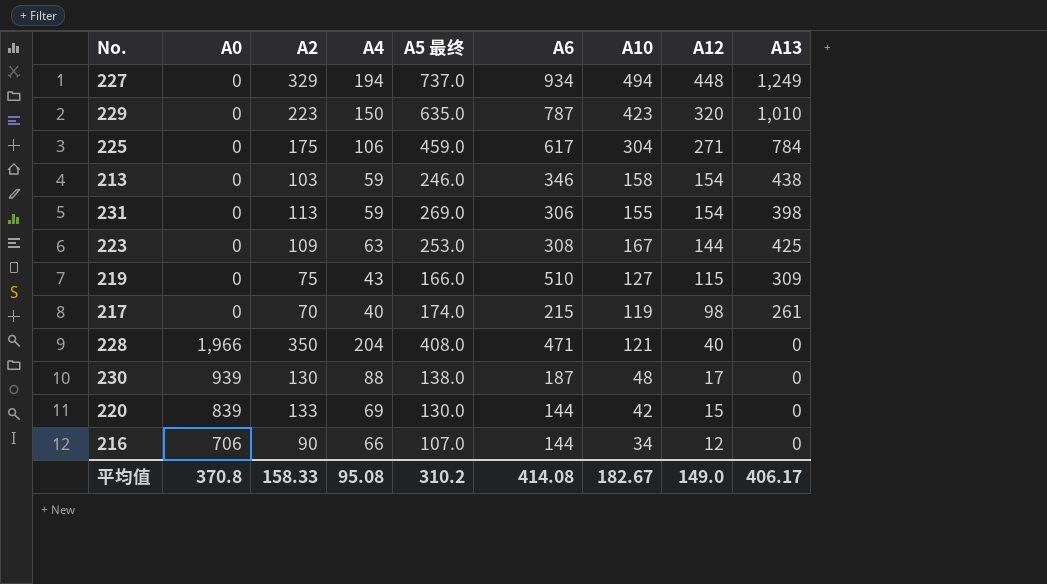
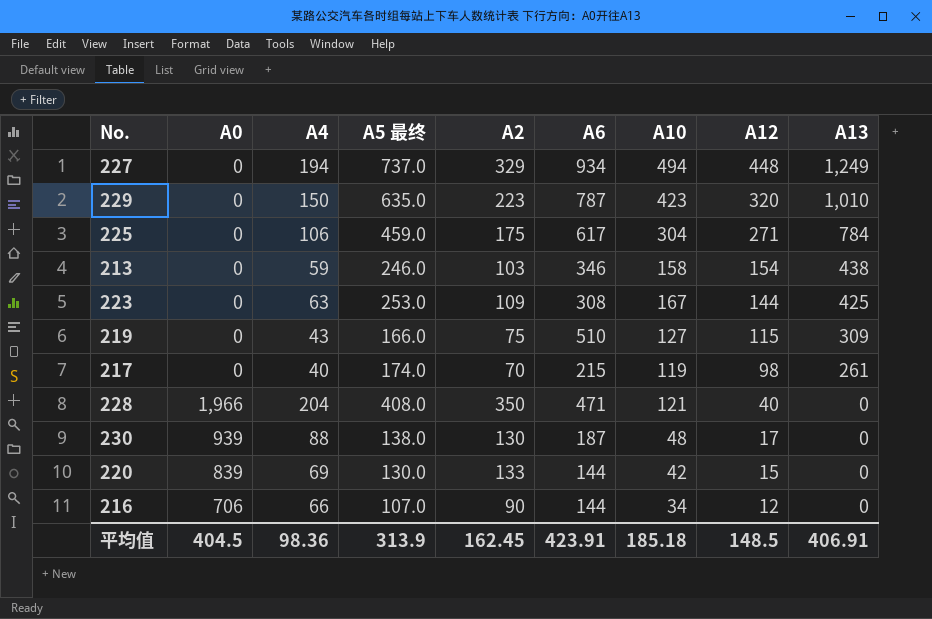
column A2 | position: 3 -> 5
row 231: 0 | 113 | 59 | 269.0 | 306 | 155 | 154 | 398 -> none
平均值 | A0: 370.8 -> 404.5
平均值 | A4: 95.08 -> 98.36
平均值 | A5 最终: 310.2 -> 313.9
平均值 | A2: 158.33 -> 162.45
平均值 | A6: 414.08 -> 423.91
平均值 | A10: 182.67 -> 185.18
平均值 | A12: 149.0 -> 148.5
平均值 | A13: 406.17 -> 406.91

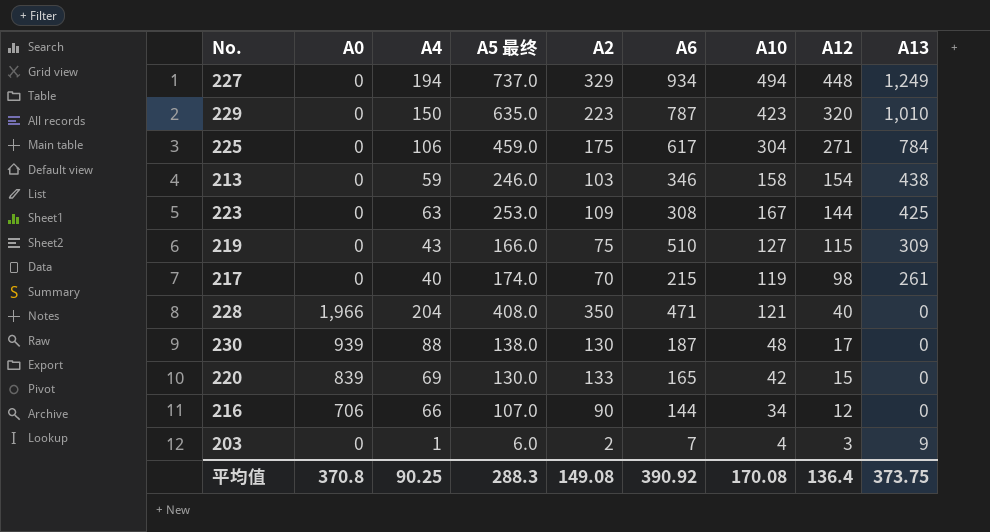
220 | A6: 144 -> 165
row 203: none -> 0 | 1 | 6.0 | 2 | 7 | 4 | 3 | 9
平均值 | A0: 404.5 -> 370.8
平均值 | A4: 98.36 -> 90.25
平均值 | A5 最终: 313.9 -> 288.3
平均值 | A2: 162.45 -> 149.08
平均值 | A6: 423.91 -> 390.92
平均值 | A10: 185.18 -> 170.08
平均值 | A12: 148.5 -> 136.4
平均值 | A13: 406.91 -> 373.75

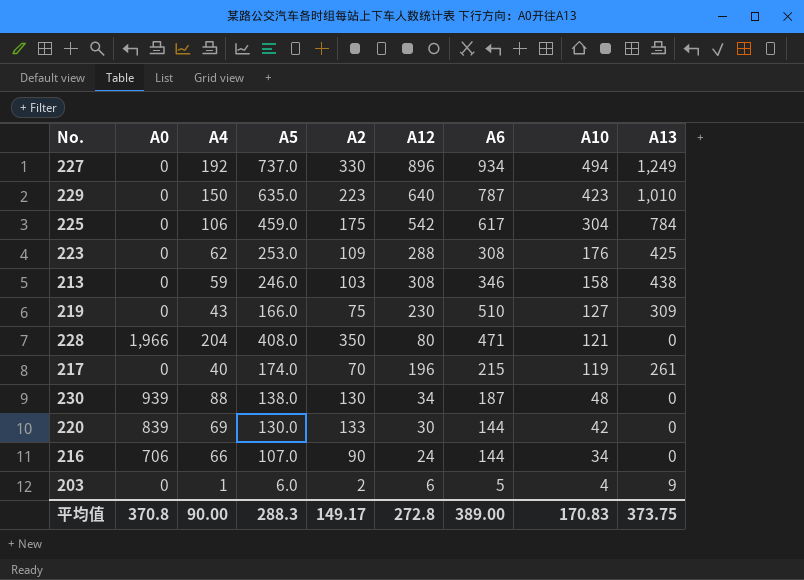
row order: A12 descending -> A10 descending
column name: A5 最终 -> A5
column A12 | position: 8 -> 6
227 | A4: 194 -> 192
227 | A2: 329 -> 330
227 | A12: 448 -> 896
229 | A12: 320 -> 640
225 | A12: 271 -> 542
223 | A4: 63 -> 62
223 | A12: 144 -> 288
223 | A10: 167 -> 176
213 | A12: 154 -> 308
219 | A12: 115 -> 230
228 | A12: 40 -> 80
217 | A12: 98 -> 196
230 | A12: 17 -> 34
220 | A12: 15 -> 30
220 | A6: 165 -> 144
216 | A12: 12 -> 24
203 | A12: 3 -> 6
203 | A6: 7 -> 5
平均值 | A4: 90.25 -> 90.00
平均值 | A2: 149.08 -> 149.17
平均值 | A12: 136.4 -> 272.8
平均值 | A6: 390.92 -> 389.00
平均值 | A10: 170.08 -> 170.83

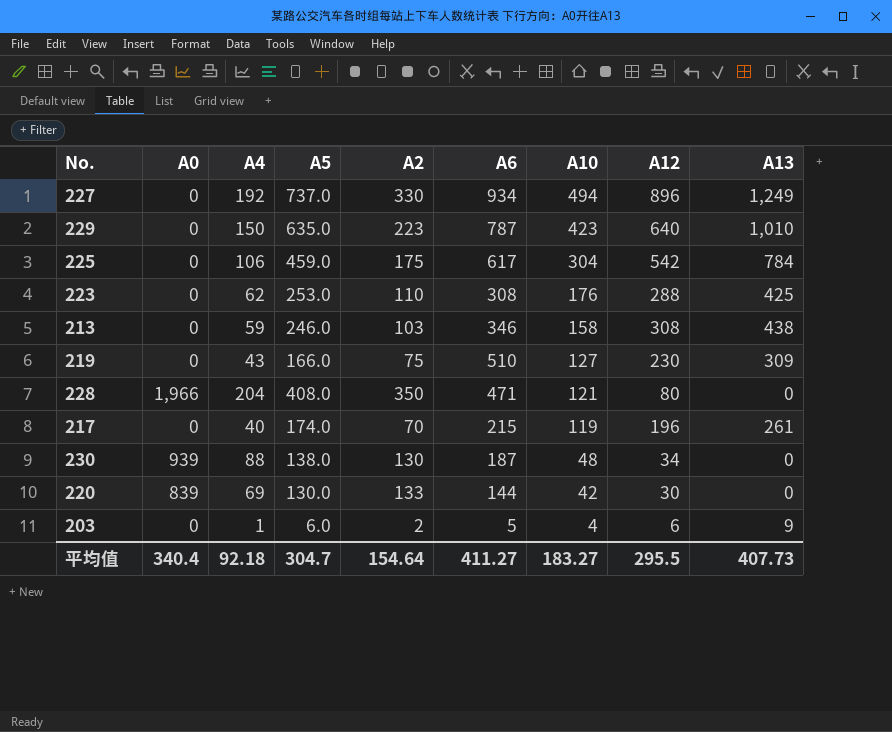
column A12 | position: 6 -> 8
row 216: 706 | 66 | 107.0 | 90 | 24 | 144 | 34 | 0 -> none
223 | A2: 109 -> 110
平均值 | A0: 370.8 -> 340.4
平均值 | A4: 90.00 -> 92.18
平均值 | A5: 288.3 -> 304.7
平均值 | A2: 149.17 -> 154.64
平均值 | A6: 389.00 -> 411.27
平均值 | A10: 170.83 -> 183.27
平均值 | A12: 272.8 -> 295.5
平均值 | A13: 373.75 -> 407.73

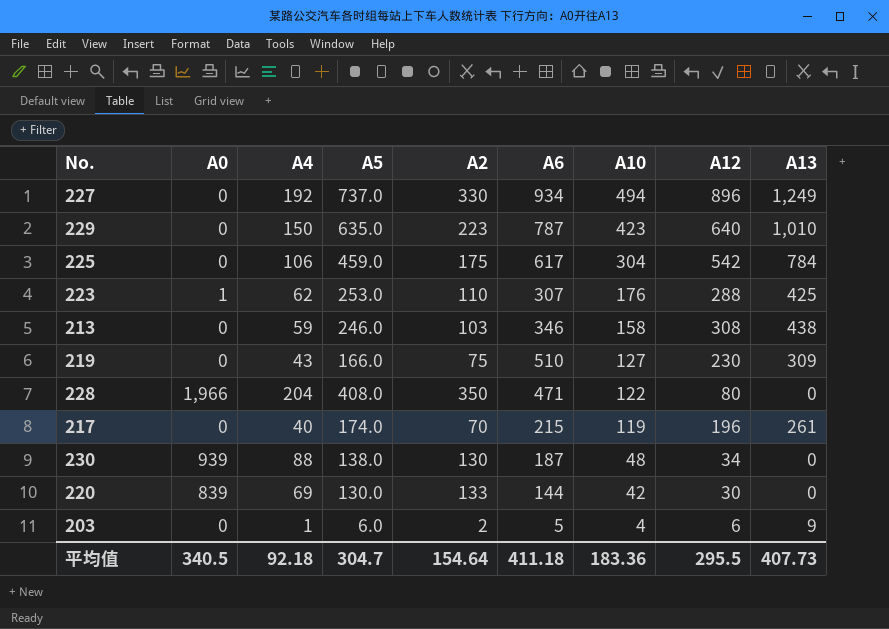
223 | A0: 0 -> 1
223 | A6: 308 -> 307
228 | A10: 121 -> 122
平均值 | A0: 340.4 -> 340.5
平均值 | A6: 411.27 -> 411.18
平均值 | A10: 183.27 -> 183.36

